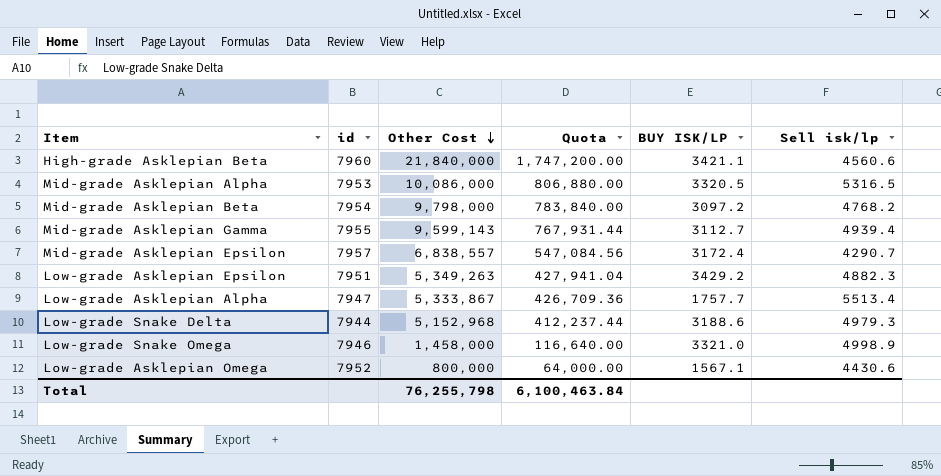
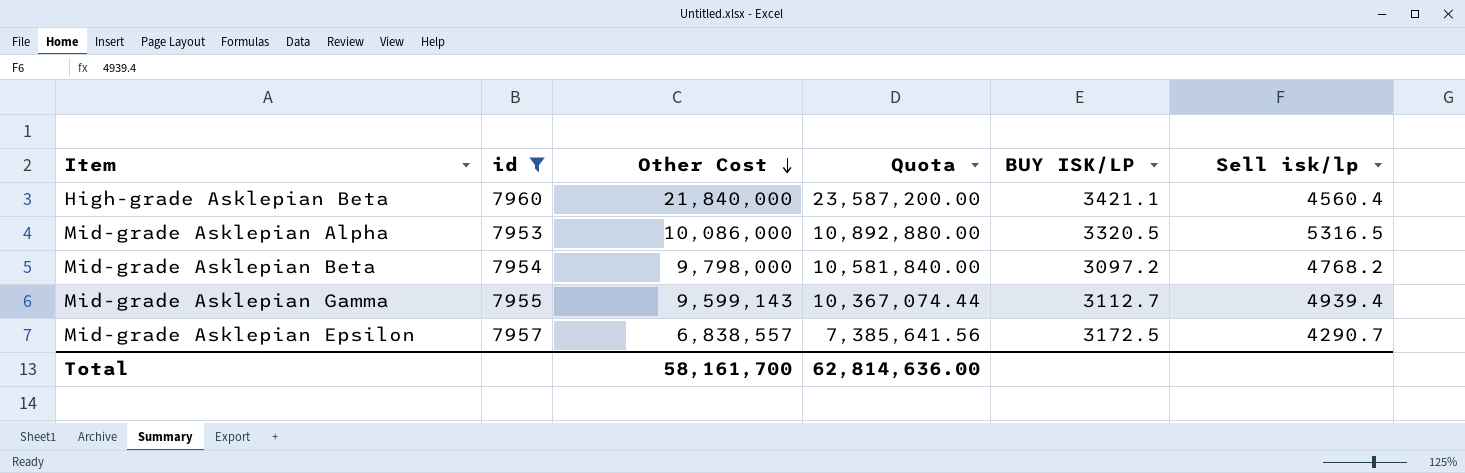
filter: none -> id >= 7953
column Quota | formula: [Other Cost] * 0.08 -> [Other Cost] * 1.08
High-grade Asklepian Beta | Sell isk/lp: 4560.6 -> 4560.4
Mid-grade Asklepian Epsilon | BUY ISK/LP: 3172.4 -> 3172.5
Total | Other Cost: 76,255,798 -> 58,161,700
Total | Quota: 6,100,463.84 -> 62,814,636.00

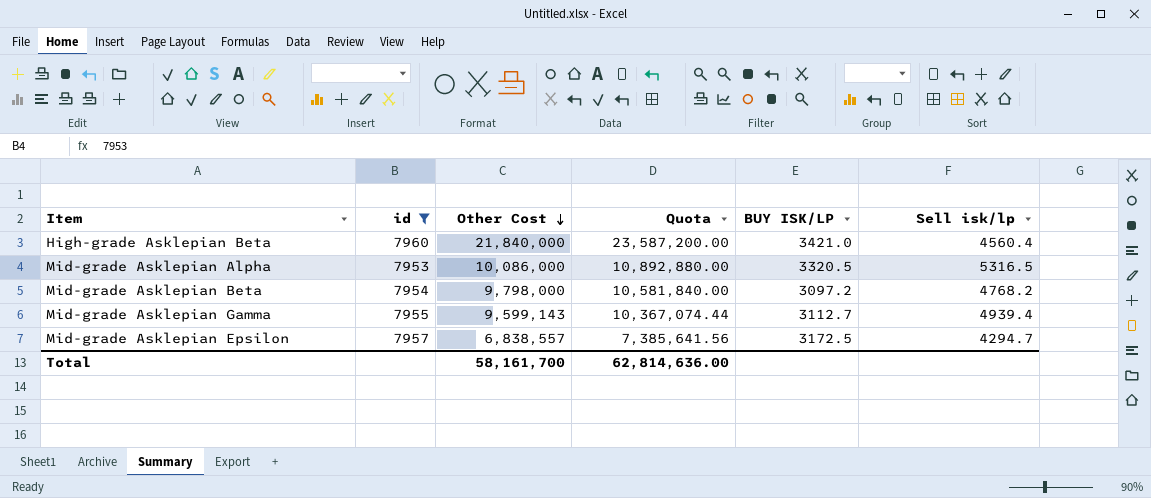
High-grade Asklepian Beta | BUY ISK/LP: 3421.1 -> 3421.0
Mid-grade Asklepian Epsilon | Sell isk/lp: 4290.7 -> 4294.7

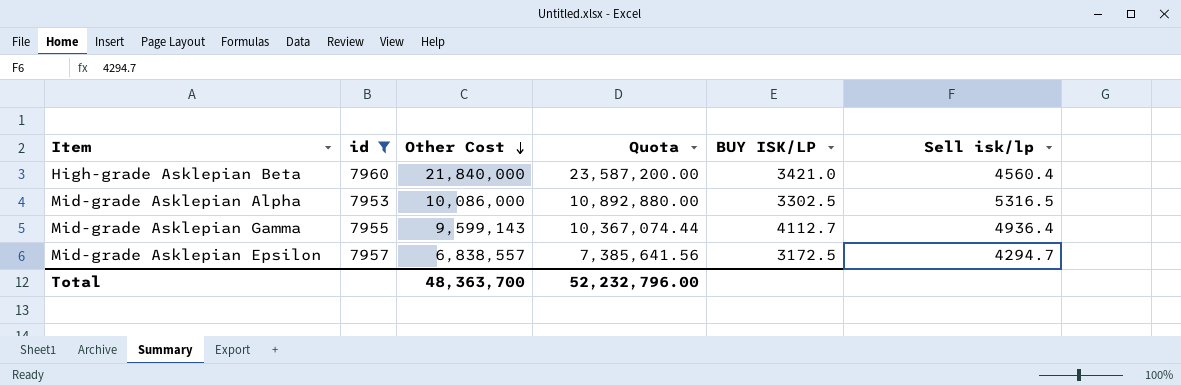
row Mid-grade Asklepian Beta: 7954 | 9,798,000 | 10,581,840.00 | 3097.2 | 4768.2 -> none
Mid-grade Asklepian Alpha | BUY ISK/LP: 3320.5 -> 3302.5
Mid-grade Asklepian Gamma | BUY ISK/LP: 3112.7 -> 4112.7
Mid-grade Asklepian Gamma | Sell isk/lp: 4939.4 -> 4936.4
Total | Other Cost: 58,161,700 -> 48,363,700
Total | Quota: 62,814,636.00 -> 52,232,796.00

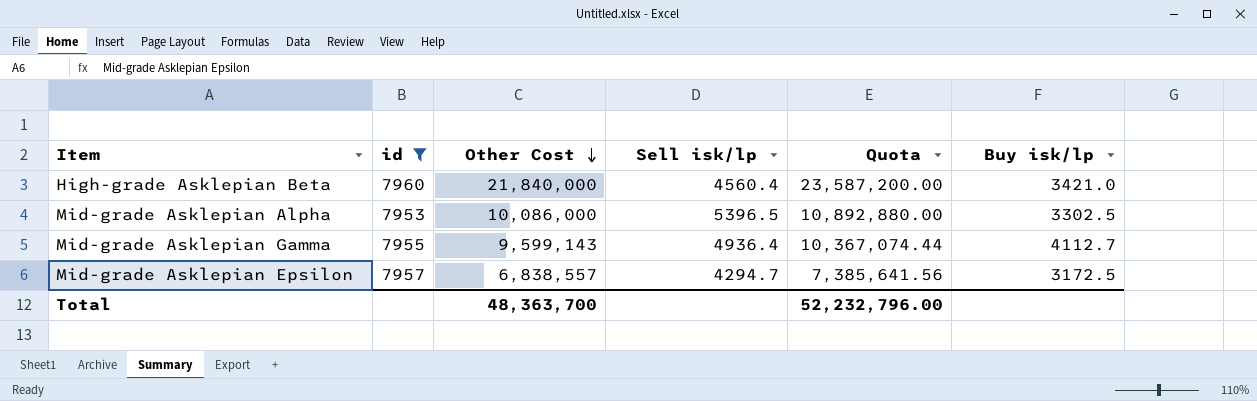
column Sell isk/lp | position: 6 -> 4
column name: BUY ISK/LP -> Buy isk/lp
Mid-grade Asklepian Alpha | Sell isk/lp: 5316.5 -> 5396.5

